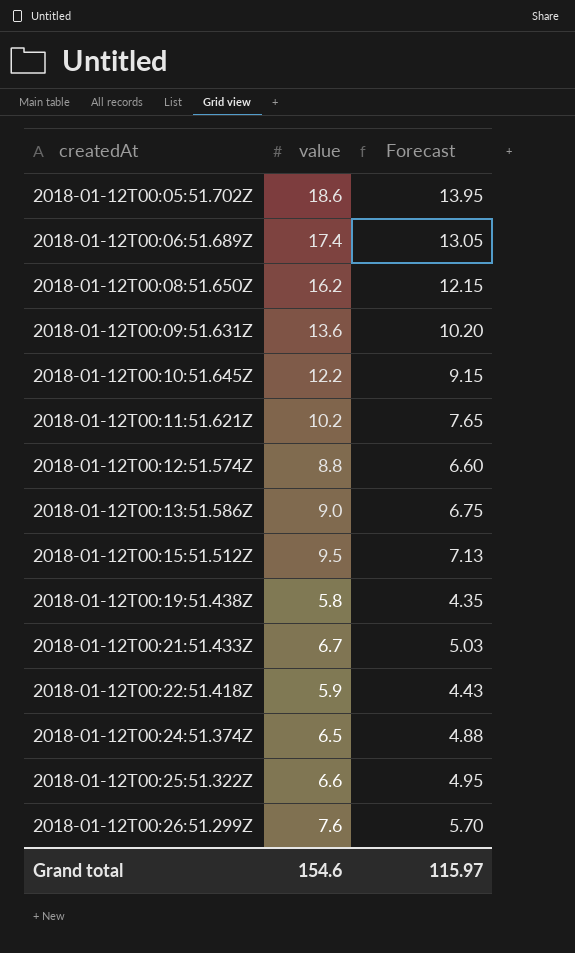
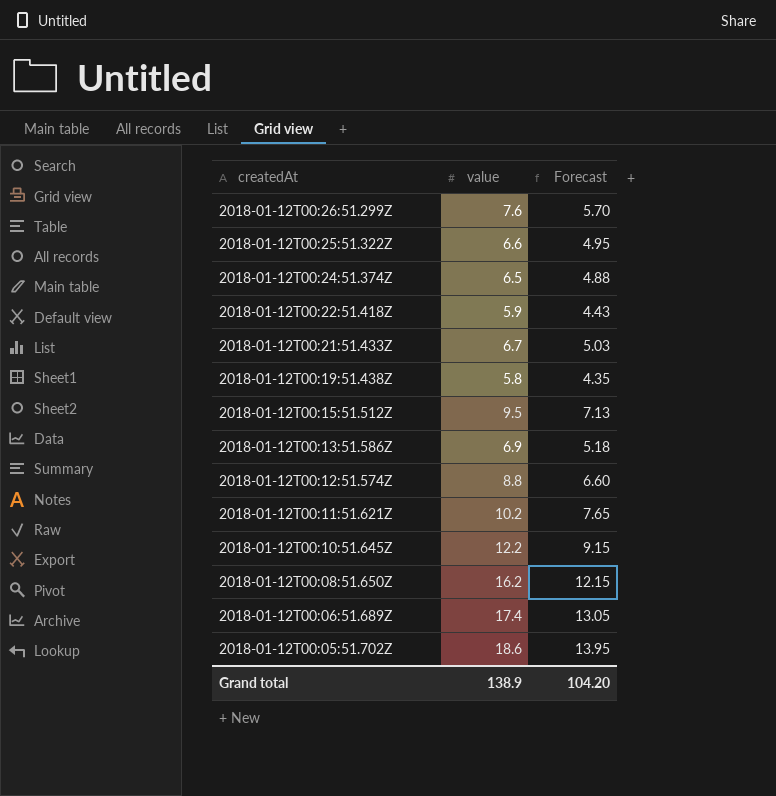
row order: createdAt ascending -> createdAt descending
row 2018-01-12T00:09:51.631Z: 13.6 | 10.20 -> none
2018-01-12T00:13:51.586Z | value: 9.0 -> 6.9
2018-01-12T00:13:51.586Z | Forecast: 6.75 -> 5.18
Grand total | value: 154.6 -> 138.9
Grand total | Forecast: 115.97 -> 104.20

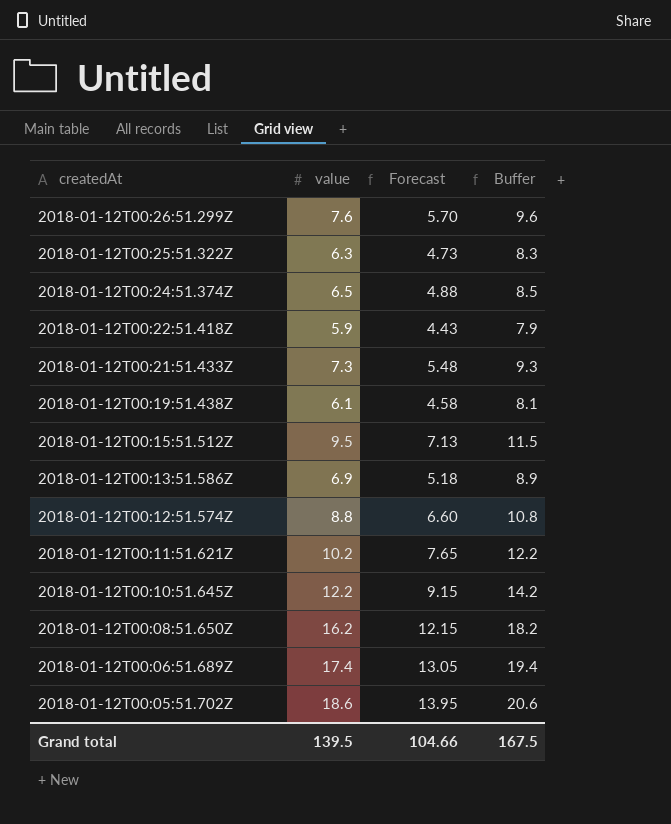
column Buffer | formula: none -> [value] + 2
2018-01-12T00:25:51.322Z | value: 6.6 -> 6.3
2018-01-12T00:25:51.322Z | Forecast: 4.95 -> 4.73
2018-01-12T00:21:51.433Z | value: 6.7 -> 7.3
2018-01-12T00:21:51.433Z | Forecast: 5.03 -> 5.48
2018-01-12T00:19:51.438Z | value: 5.8 -> 6.1
2018-01-12T00:19:51.438Z | Forecast: 4.35 -> 4.58
Grand total | value: 138.9 -> 139.5
Grand total | Forecast: 104.20 -> 104.66

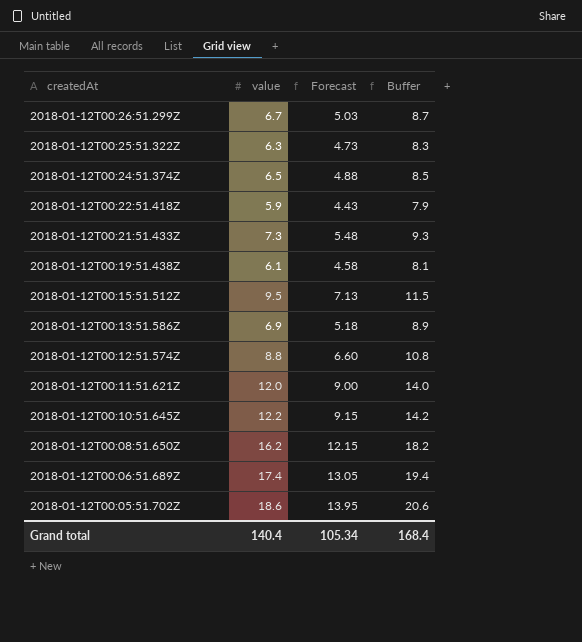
2018-01-12T00:26:51.299Z | value: 7.6 -> 6.7
2018-01-12T00:26:51.299Z | Forecast: 5.70 -> 5.03
2018-01-12T00:26:51.299Z | Buffer: 9.6 -> 8.7
2018-01-12T00:11:51.621Z | value: 10.2 -> 12.0
2018-01-12T00:11:51.621Z | Forecast: 7.65 -> 9.00
2018-01-12T00:11:51.621Z | Buffer: 12.2 -> 14.0
Grand total | value: 139.5 -> 140.4
Grand total | Forecast: 104.66 -> 105.34
Grand total | Buffer: 167.5 -> 168.4

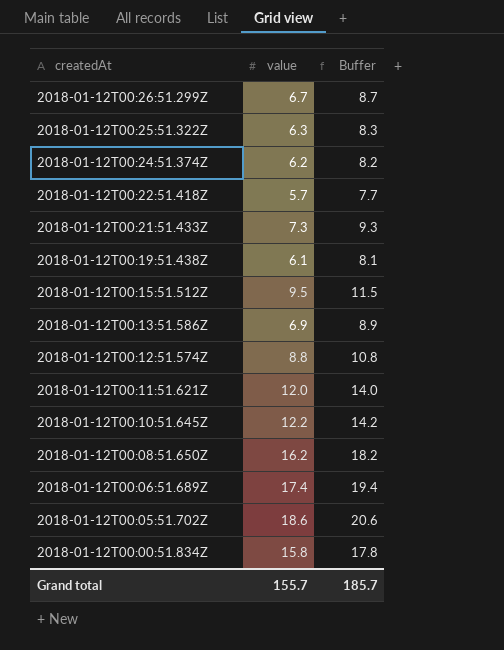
column Forecast | formula: [value] * 0.75 -> none
2018-01-12T00:24:51.374Z | value: 6.5 -> 6.2
2018-01-12T00:24:51.374Z | Buffer: 8.5 -> 8.2
2018-01-12T00:22:51.418Z | value: 5.9 -> 5.7
2018-01-12T00:22:51.418Z | Buffer: 7.9 -> 7.7
row 2018-01-12T00:00:51.834Z: none -> 15.8 | 17.8
Grand total | value: 140.4 -> 155.7
Grand total | Buffer: 168.4 -> 185.7

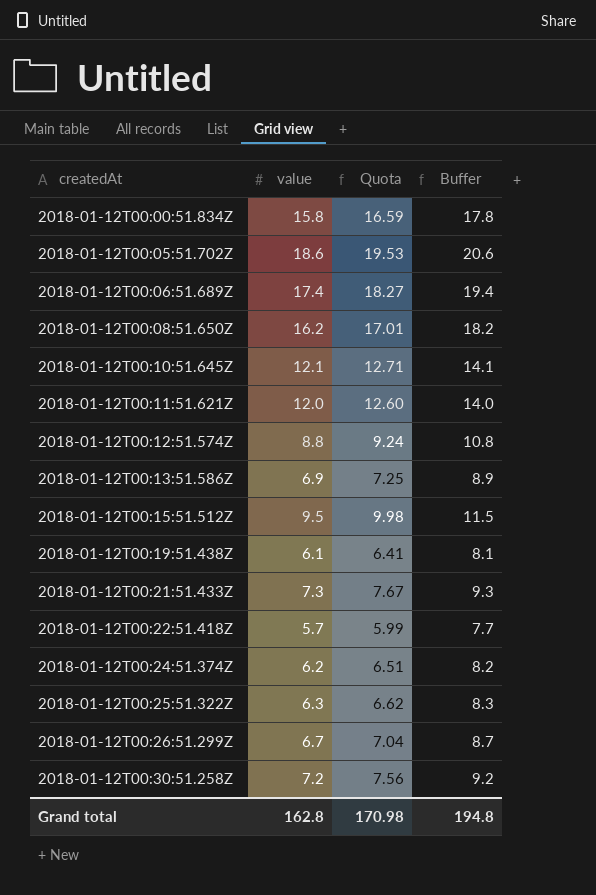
row order: createdAt descending -> createdAt ascending
column Quota | formula: none -> [value] * 1.05
2018-01-12T00:10:51.645Z | value: 12.2 -> 12.1
2018-01-12T00:10:51.645Z | Buffer: 14.2 -> 14.1
row 2018-01-12T00:30:51.258Z: none -> 7.2 | 7.56 | 9.2
Grand total | value: 155.7 -> 162.8
Grand total | Buffer: 185.7 -> 194.8

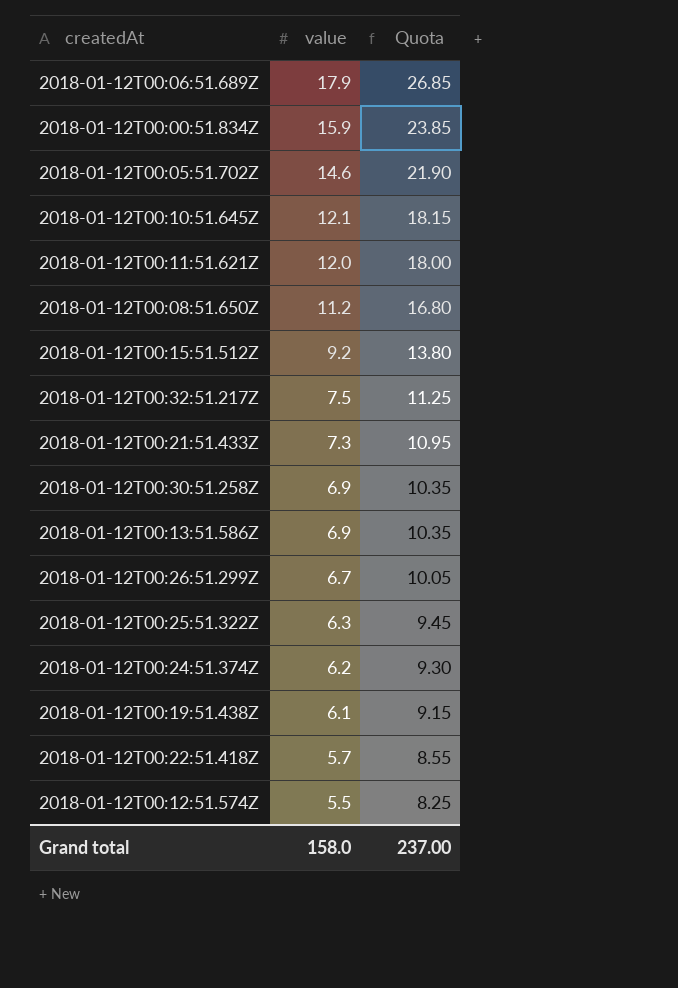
row order: createdAt ascending -> value descending
column Buffer | formula: [value] + 2 -> none
column Quota | formula: [value] * 1.05 -> [value] * 1.5
2018-01-12T00:06:51.689Z | value: 17.4 -> 17.9
2018-01-12T00:00:51.834Z | value: 15.8 -> 15.9
2018-01-12T00:05:51.702Z | value: 18.6 -> 14.6
2018-01-12T00:08:51.650Z | value: 16.2 -> 11.2
2018-01-12T00:15:51.512Z | value: 9.5 -> 9.2
row 2018-01-12T00:32:51.217Z: none -> 7.5 | 11.25
2018-01-12T00:30:51.258Z | value: 7.2 -> 6.9
2018-01-12T00:12:51.574Z | value: 8.8 -> 5.5
Grand total | value: 162.8 -> 158.0
Grand total | Quota: 170.98 -> 237.00

